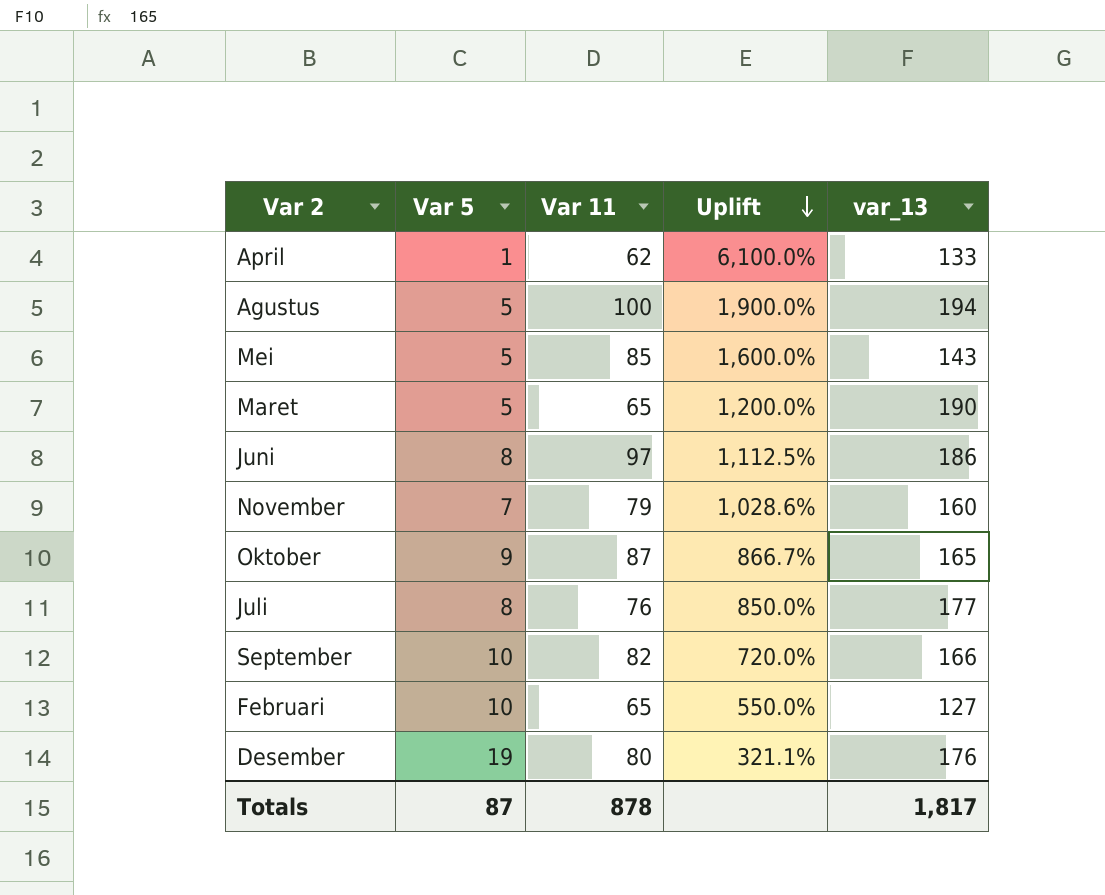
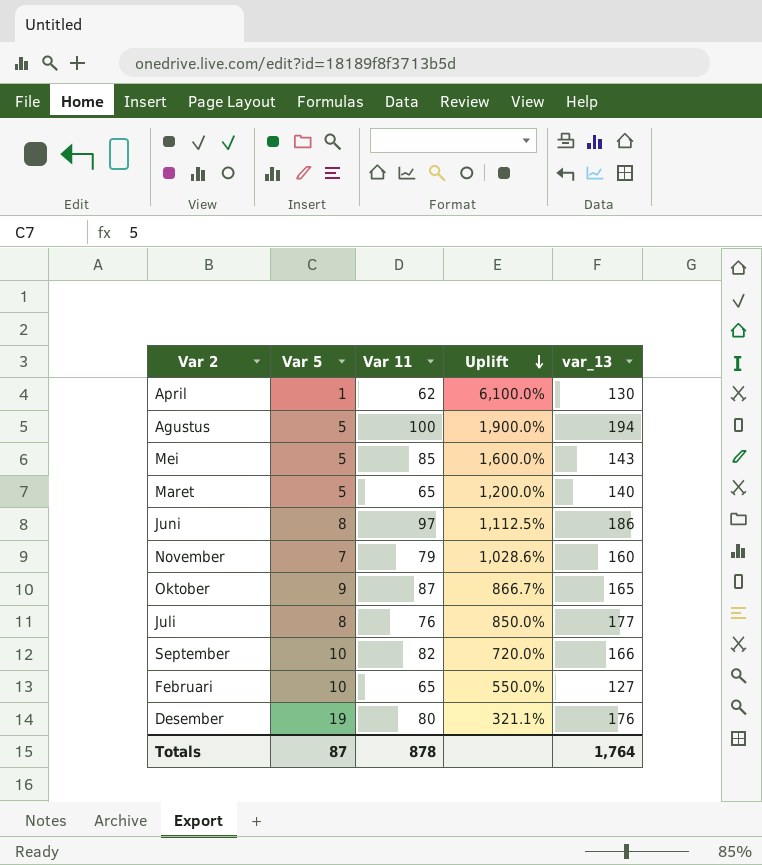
April | var_13: 133 -> 130
Maret | var_13: 190 -> 140
Totals | var_13: 1,817 -> 1,764

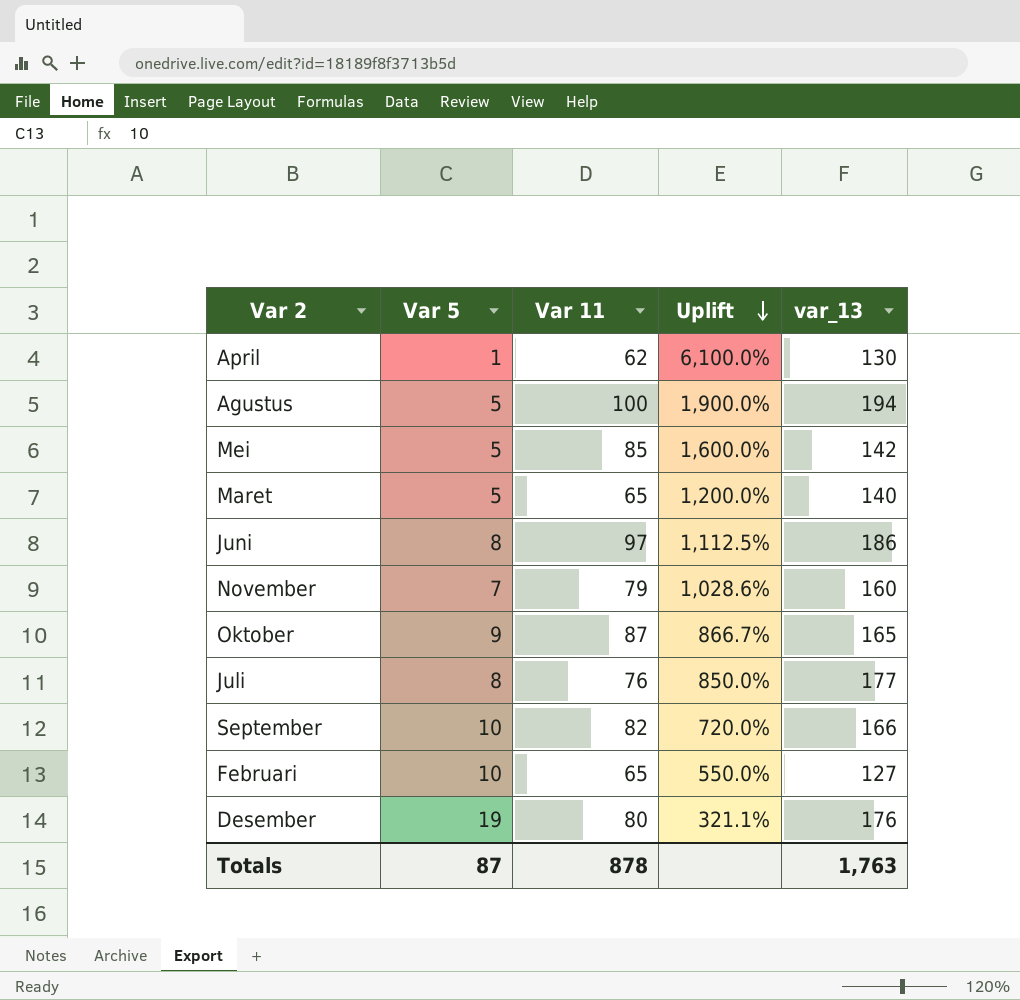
Mei | var_13: 143 -> 142
Totals | var_13: 1,764 -> 1,763

